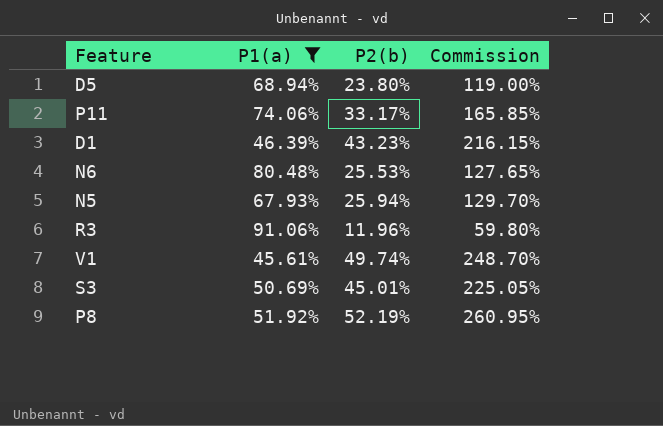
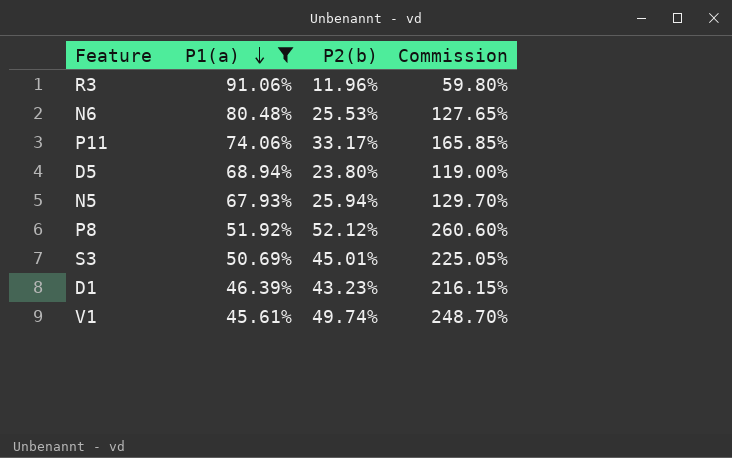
row order: none -> P1(a) descending
P8 | P2(b): 52.19% -> 52.12%
P8 | Commission: 260.95% -> 260.60%

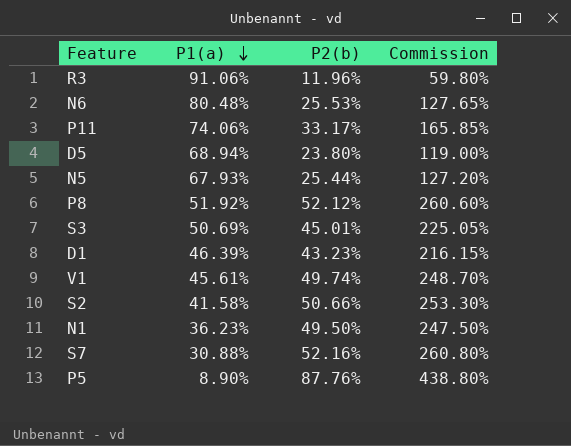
filter: P1(a) >= 45.61% -> none
N5 | P2(b): 25.94% -> 25.44%
N5 | Commission: 129.70% -> 127.20%

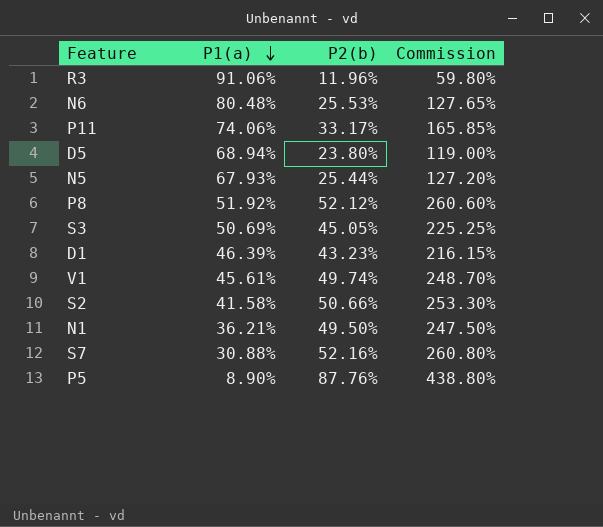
S3 | P2(b): 45.01% -> 45.05%
S3 | Commission: 225.05% -> 225.25%
N1 | P1(a): 36.23% -> 36.21%

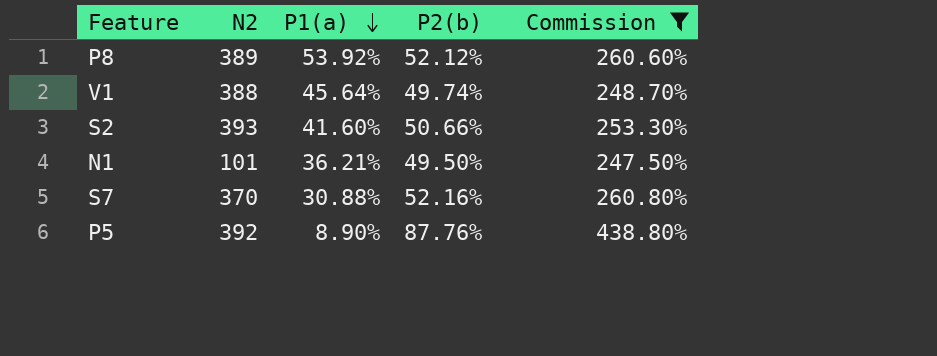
filter: none -> Commission >= 247.50%
column N2 | position: none -> 2
P8 | P1(a): 51.92% -> 53.92%
V1 | P1(a): 45.61% -> 45.64%
S2 | P1(a): 41.58% -> 41.60%

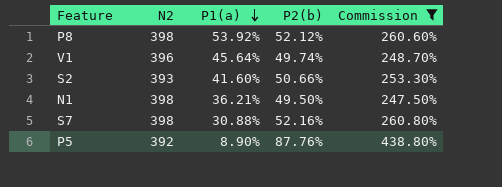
P8 | N2: 389 -> 398
V1 | N2: 388 -> 396
N1 | N2: 101 -> 398
S7 | N2: 370 -> 398

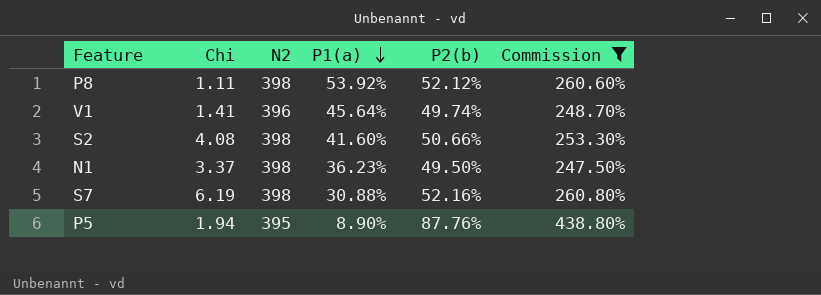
column Chi | position: none -> 2
S2 | N2: 393 -> 398
N1 | P1(a): 36.21% -> 36.23%
P5 | N2: 392 -> 395

